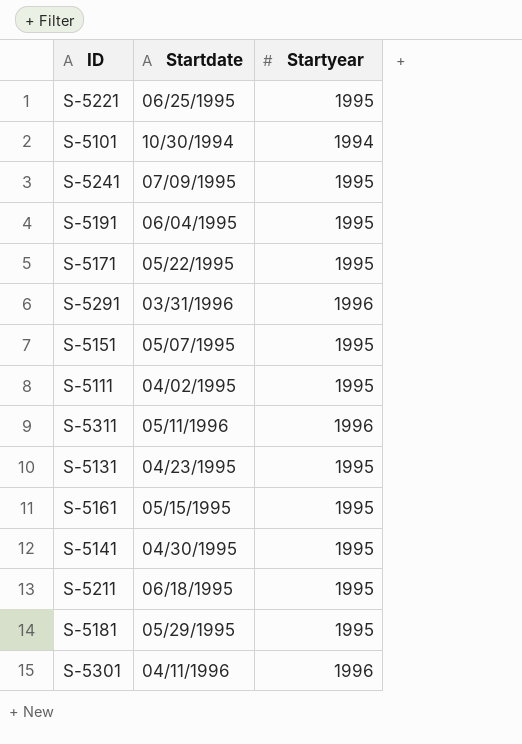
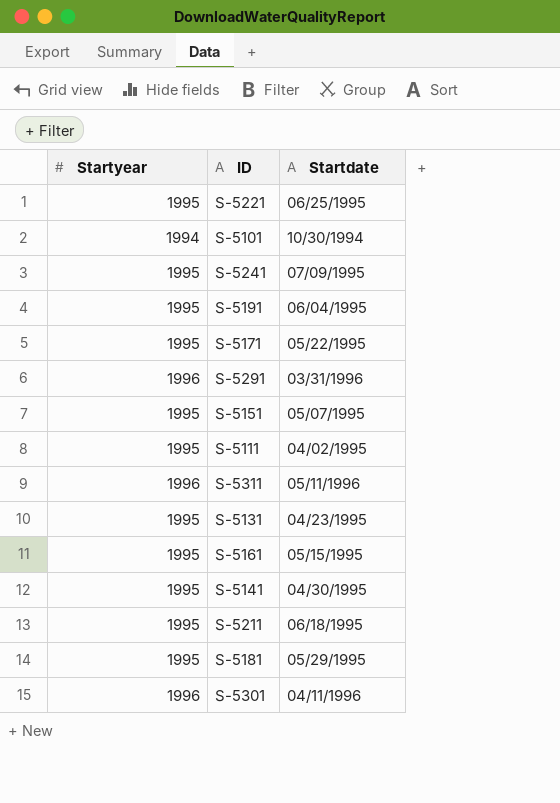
column Startyear | position: 3 -> 1

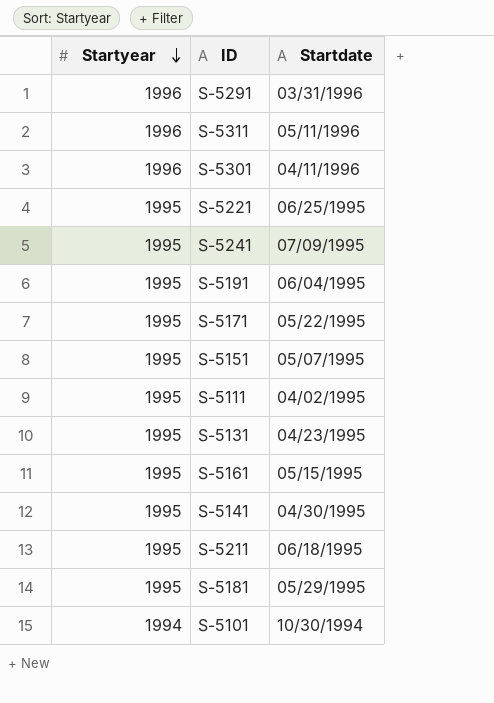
row order: none -> Startyear descending

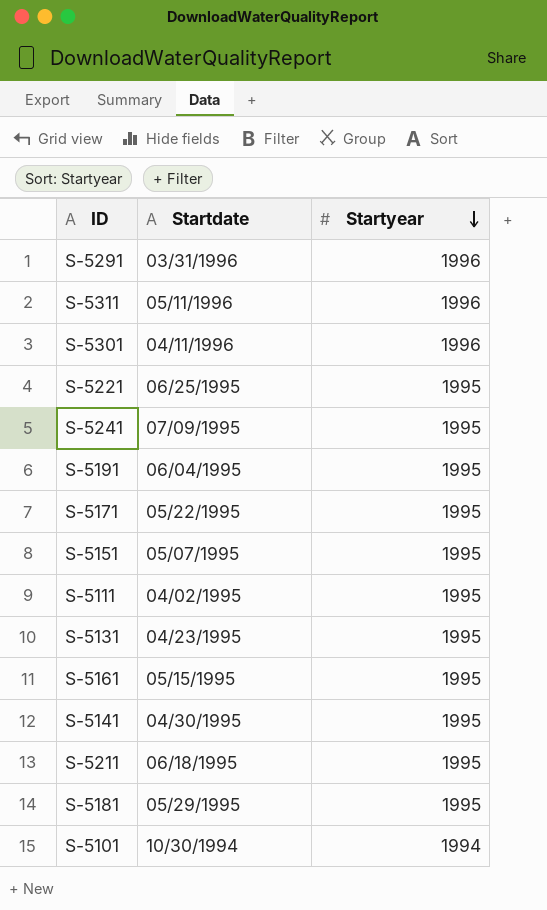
column Startyear | position: 1 -> 3

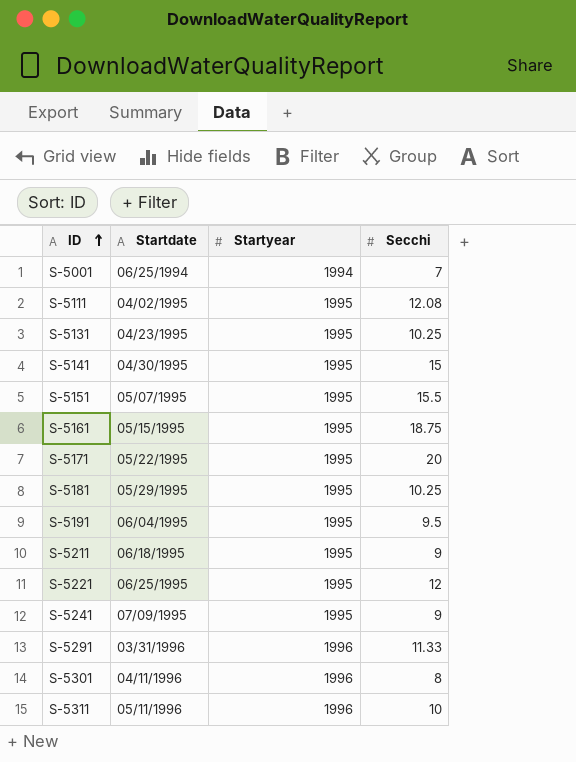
row order: Startyear descending -> ID ascending
column Secchi | position: none -> 4
row S-5101: 10/30/1994 | 1994 -> none
row S-5001: none -> 06/25/1994 | 1994 | 7

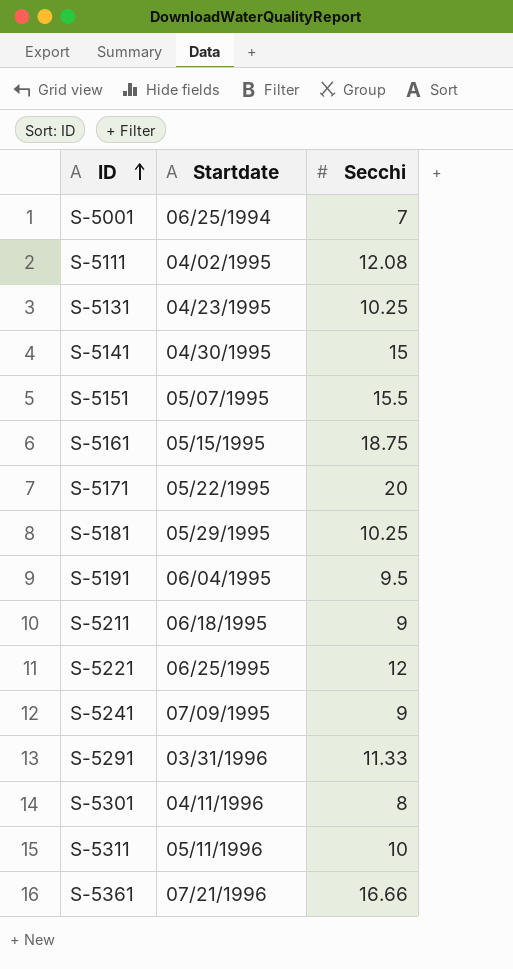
column Startyear | position: 3 -> none
row S-5361: none -> 07/21/1996 | 16.66

